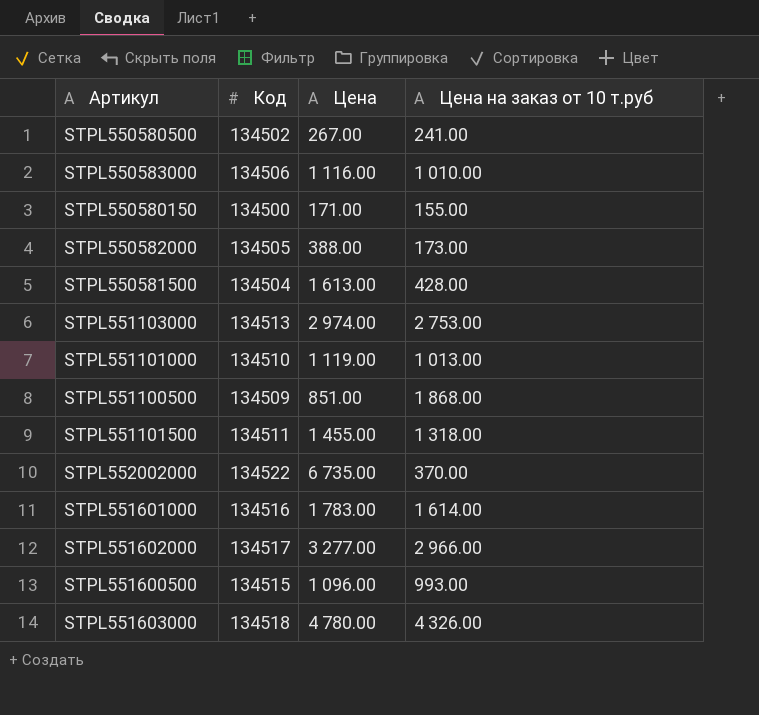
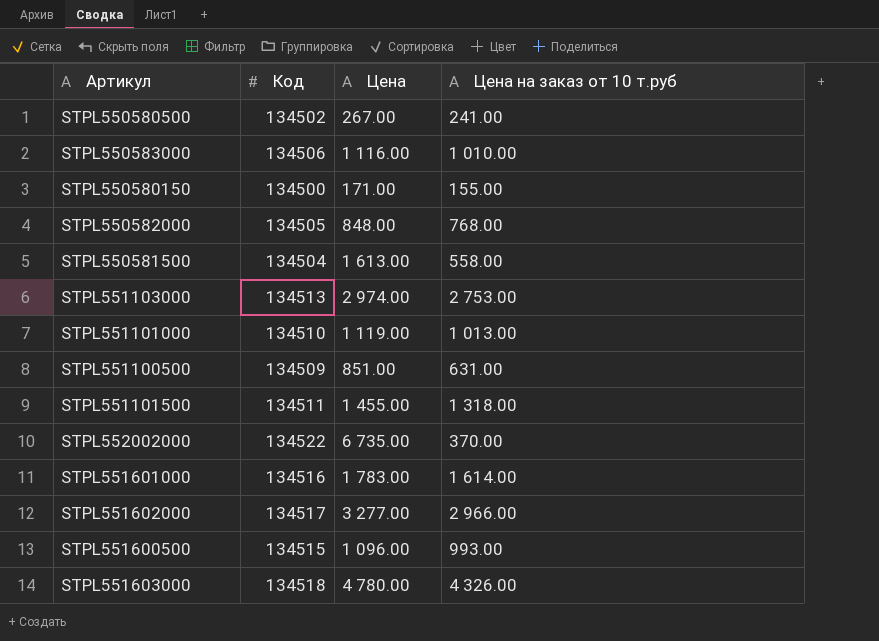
STPL550582000 | Цена: 388.00 -> 848.00
STPL550582000 | Цена на заказ от 10 т.руб: 173.00 -> 768.00
STPL550581500 | Цена на заказ от 10 т.руб: 428.00 -> 558.00
STPL551100500 | Цена на заказ от 10 т.руб: 1 868.00 -> 631.00

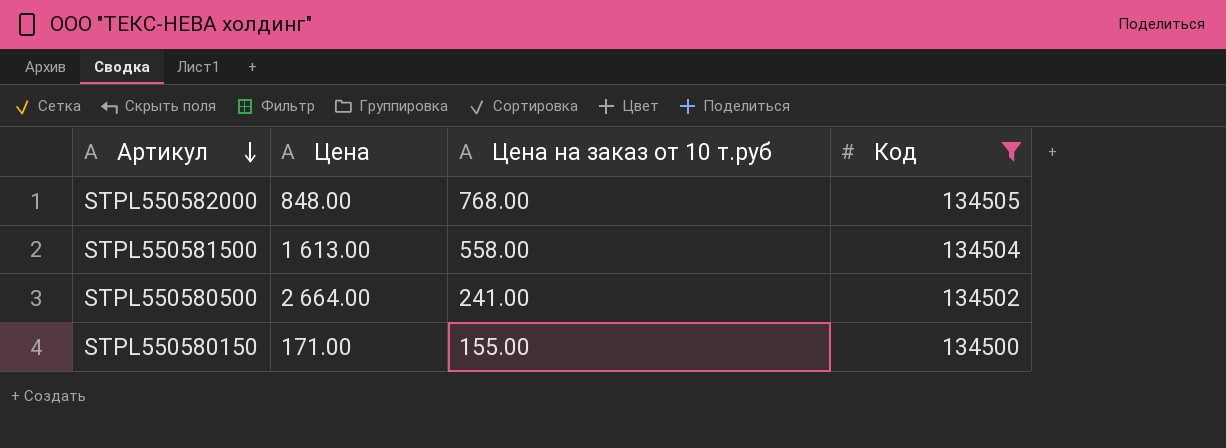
filter: none -> Код <= 134505
row order: none -> Артикул descending
column Код | position: 2 -> 4
STPL550580500 | Цена: 267.00 -> 2 664.00

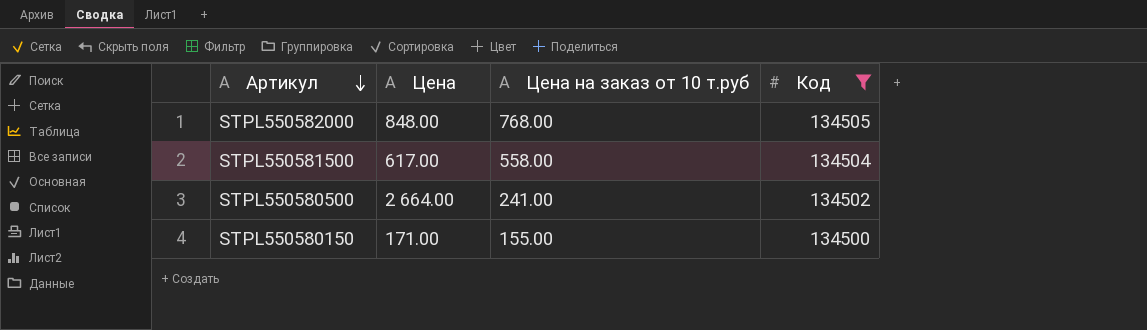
STPL550581500 | Цена: 1 613.00 -> 617.00

